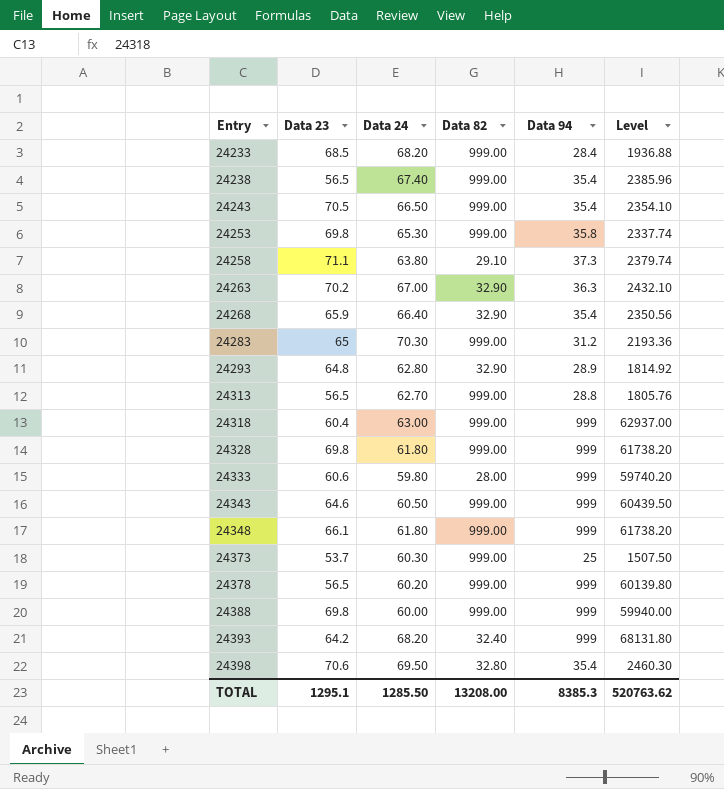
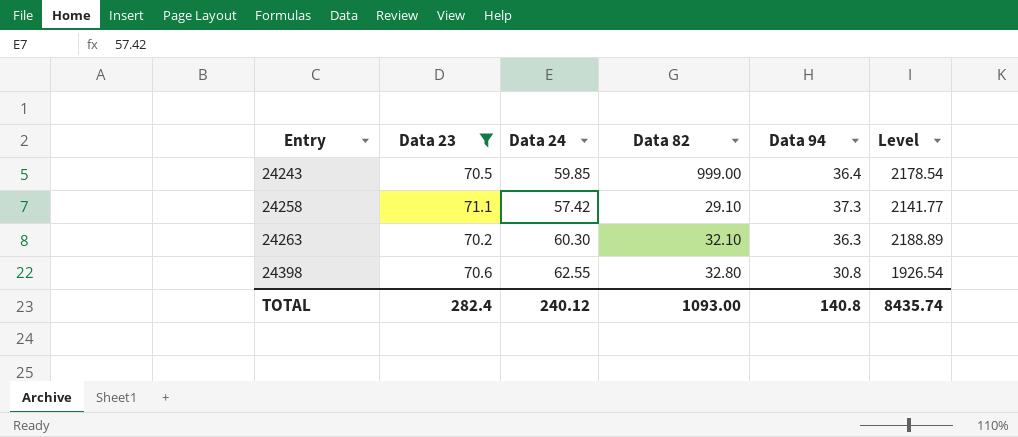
filter: none -> Data 23 >= 70.2
24243 | Data 24: 66.50 -> 59.85
24243 | Data 94: 35.4 -> 36.4
24243 | Level: 2354.10 -> 2178.54
24258 | Data 24: 63.80 -> 57.42
24258 | Level: 2379.74 -> 2141.77
24263 | Data 24: 67.00 -> 60.30
24263 | Data 82: 32.90 -> 32.10
24263 | Level: 2432.10 -> 2188.89
24398 | Data 24: 69.50 -> 62.55
24398 | Data 94: 35.4 -> 30.8
24398 | Level: 2460.30 -> 1926.54
TOTAL | Data 23: 1295.1 -> 282.4
TOTAL | Data 24: 1285.50 -> 240.12
TOTAL | Data 82: 13208.00 -> 1093.00
TOTAL | Data 94: 8385.3 -> 140.8
TOTAL | Level: 520763.62 -> 8435.74

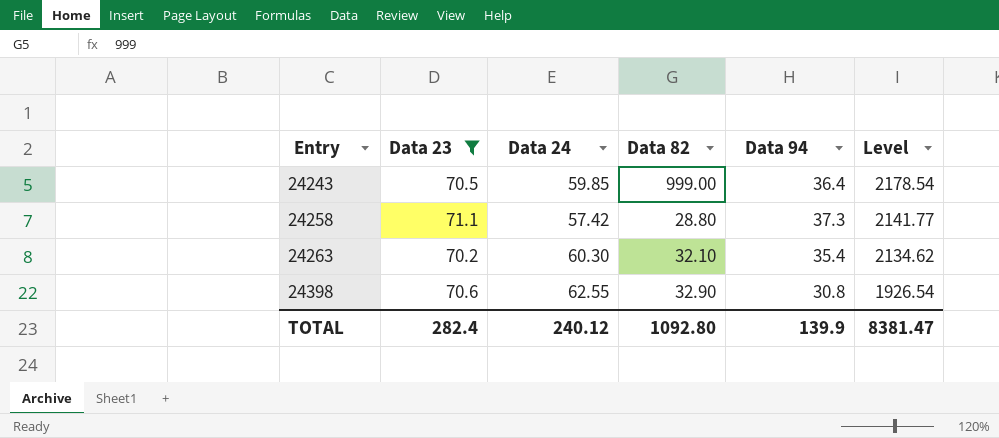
24258 | Data 82: 29.10 -> 28.80
24263 | Data 94: 36.3 -> 35.4
24263 | Level: 2188.89 -> 2134.62
24398 | Data 82: 32.80 -> 32.90
TOTAL | Data 82: 1093.00 -> 1092.80
TOTAL | Data 94: 140.8 -> 139.9
TOTAL | Level: 8435.74 -> 8381.47

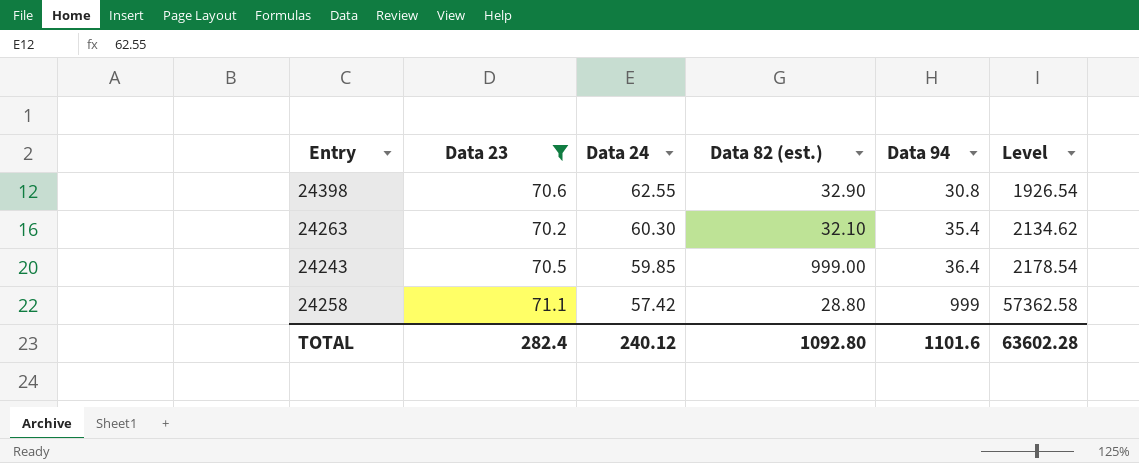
row order: Entry ascending -> Data 24 descending
column name: Data 82 -> Data 82 (est.)
24258 | Data 94: 37.3 -> 999
24258 | Level: 2141.77 -> 57362.58
TOTAL | Data 94: 139.9 -> 1101.6
TOTAL | Level: 8381.47 -> 63602.28

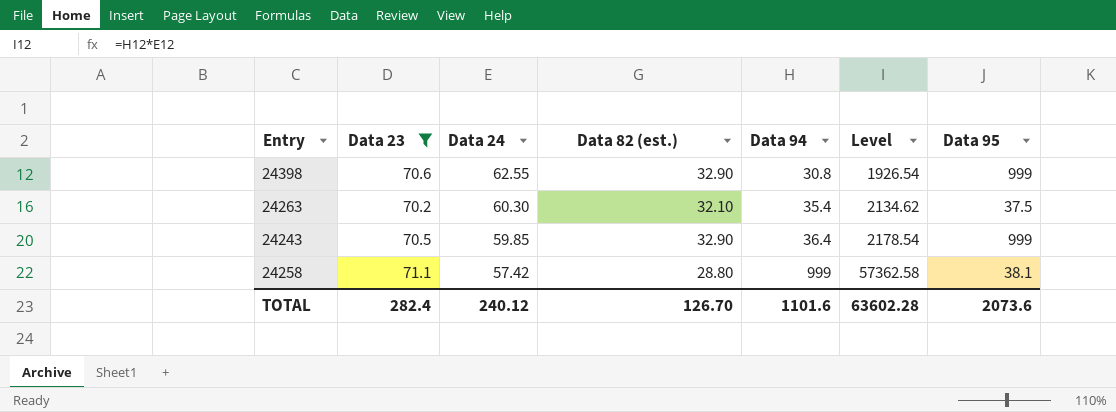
column Data 95 | position: none -> 7
24243 | Data 82 (est.): 999.00 -> 32.90
TOTAL | Data 82 (est.): 1092.80 -> 126.70

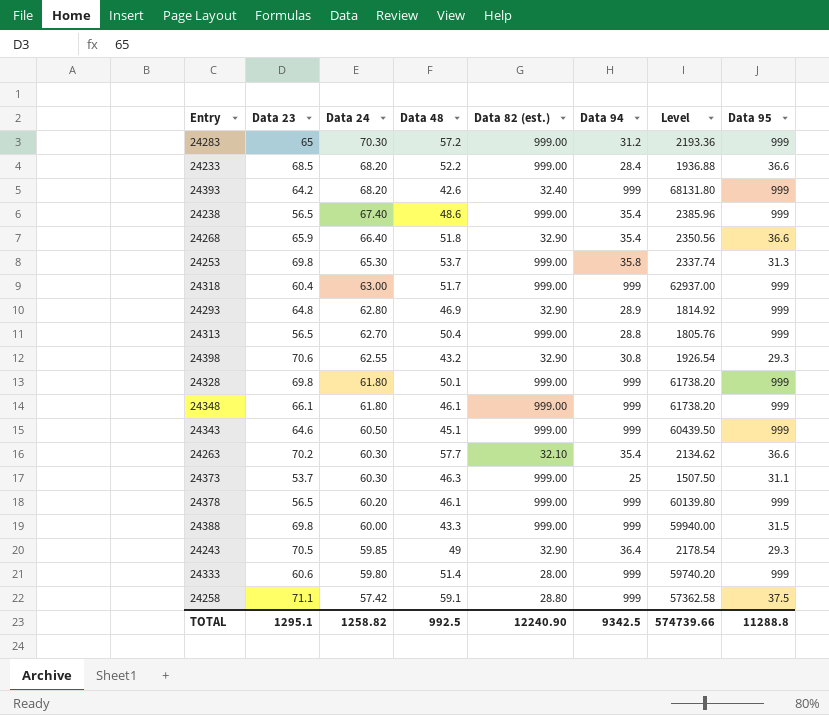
filter: Data 23 >= 70.2 -> none
column Data 48 | position: none -> 4
24398 | Data 95: 999 -> 29.3
24263 | Data 95: 37.5 -> 36.6
24243 | Data 95: 999 -> 29.3
24258 | Data 95: 38.1 -> 37.5
TOTAL | Data 23: 282.4 -> 1295.1
TOTAL | Data 24: 240.12 -> 1258.82
TOTAL | Data 82 (est.): 126.70 -> 12240.90
TOTAL | Data 94: 1101.6 -> 9342.5
TOTAL | Level: 63602.28 -> 574739.66
TOTAL | Data 95: 2073.6 -> 11288.8

